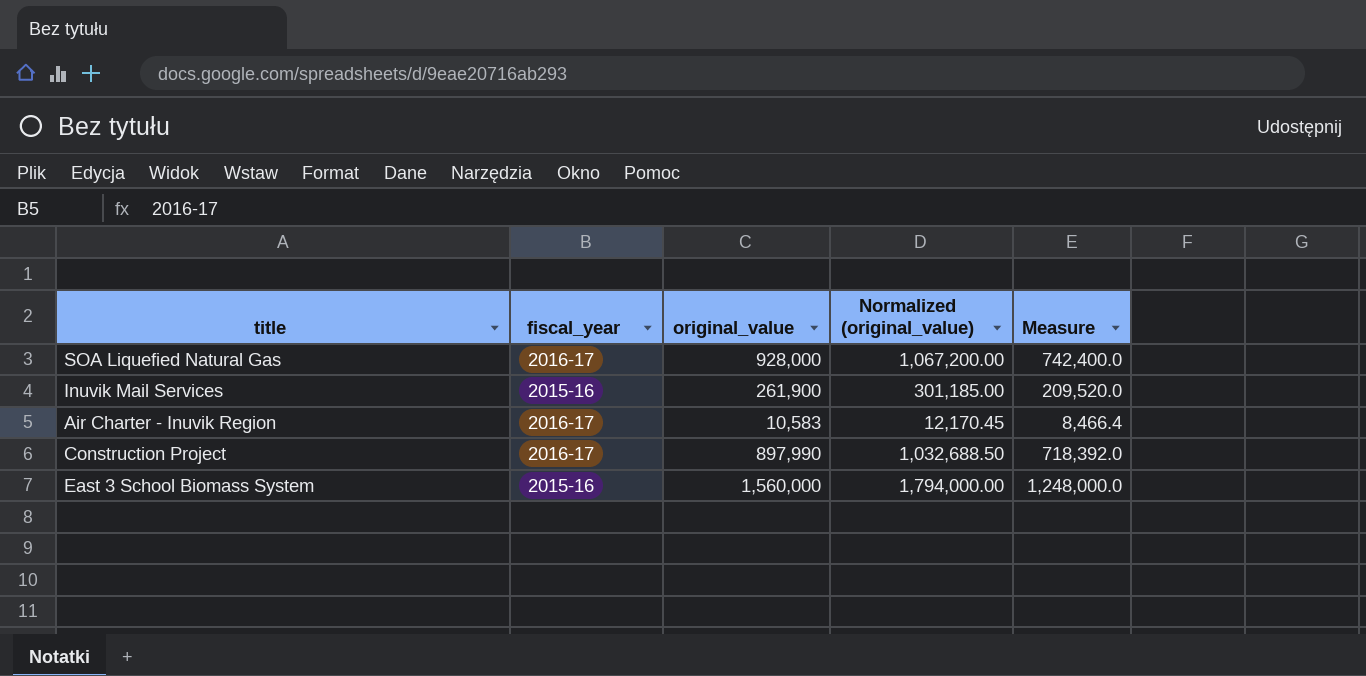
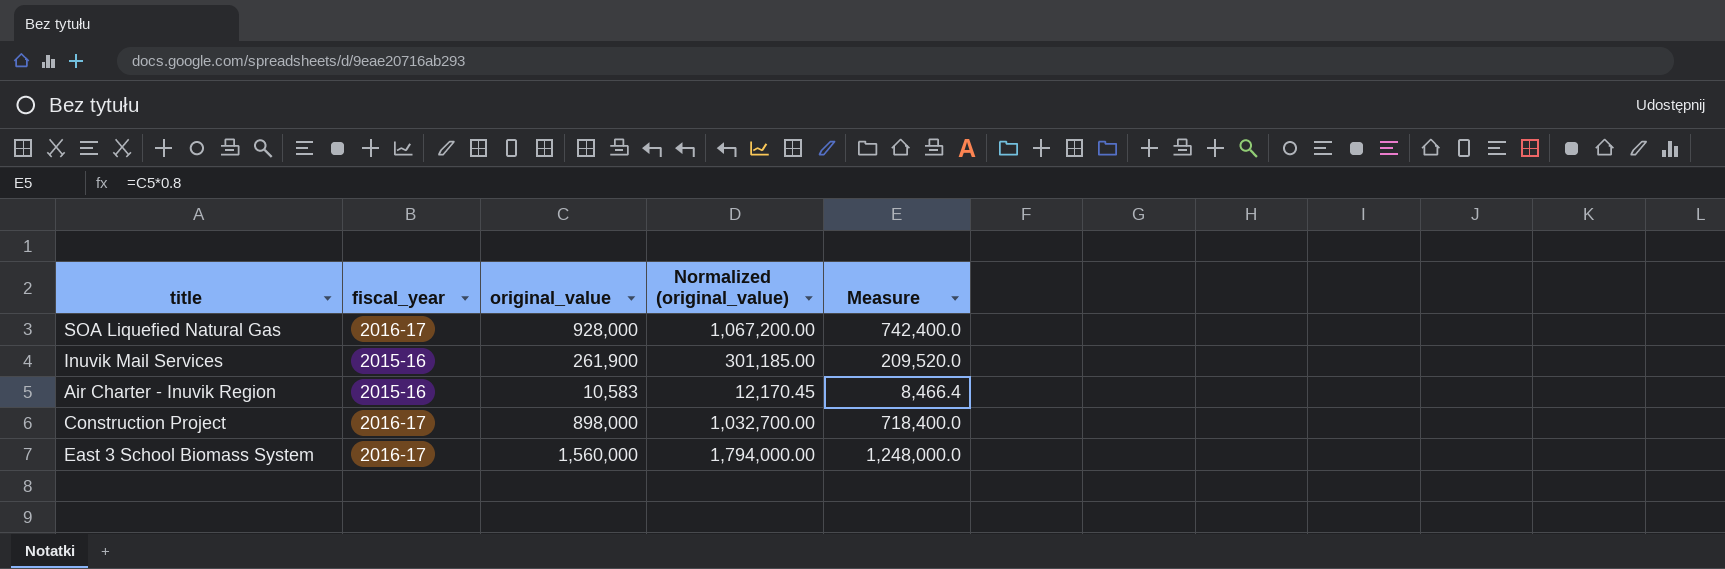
Air Charter - Inuvik Region | fiscal_year: 2016-17 -> 2015-16
Construction Project | original_value: 897,990 -> 898,000
Construction Project | Normalized (original_value): 1,032,688.50 -> 1,032,700.00
Construction Project | Measure: 718,392.0 -> 718,400.0
East 3 School Biomass System | fiscal_year: 2015-16 -> 2016-17

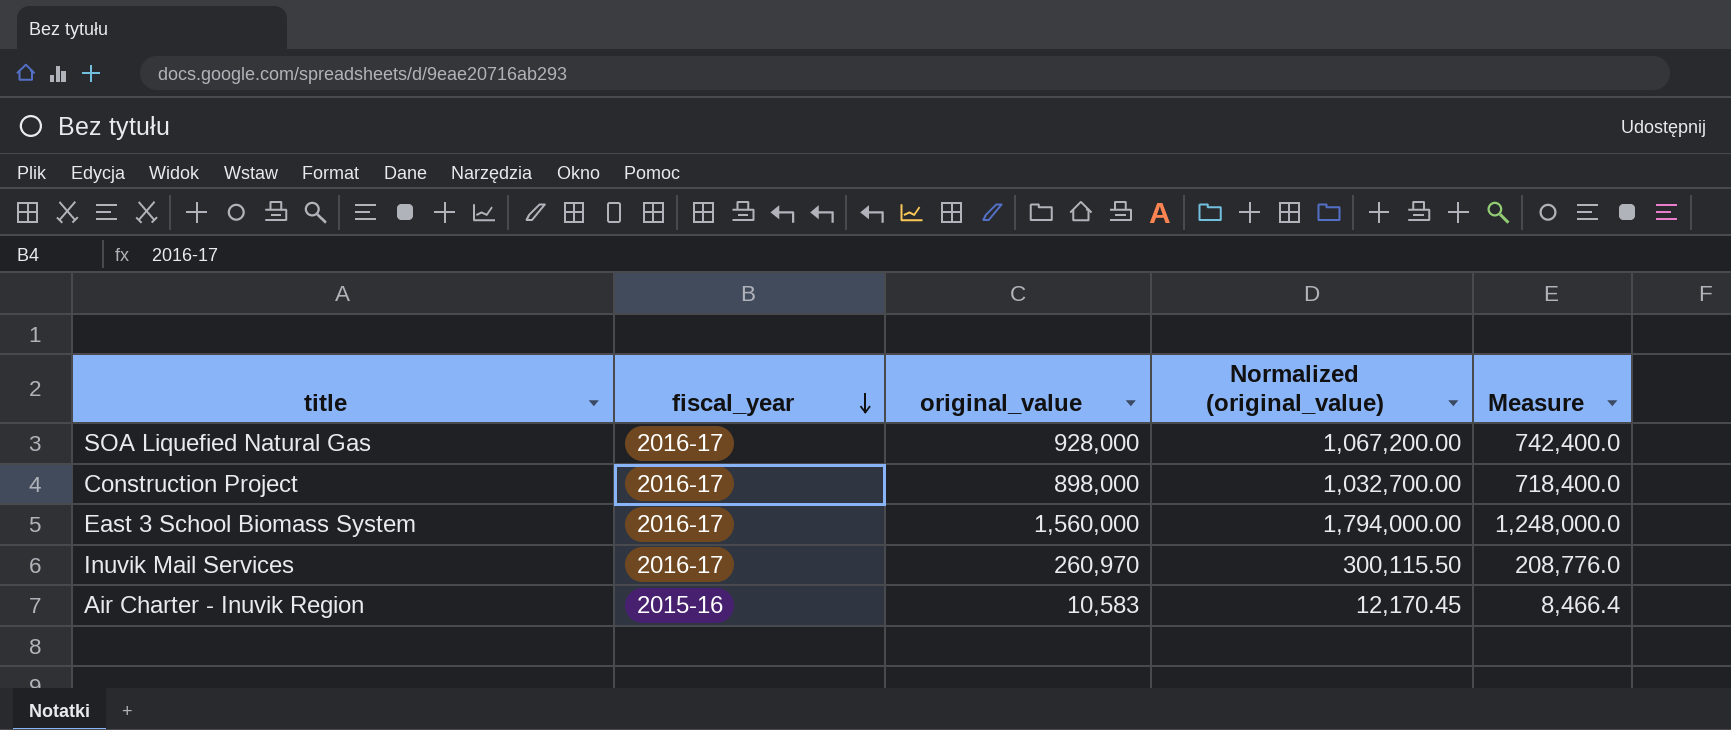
row order: none -> fiscal_year descending
Inuvik Mail Services | fiscal_year: 2015-16 -> 2016-17
Inuvik Mail Services | original_value: 261,900 -> 260,970
Inuvik Mail Services | Normalized (original_value): 301,185.00 -> 300,115.50
Inuvik Mail Services | Measure: 209,520.0 -> 208,776.0

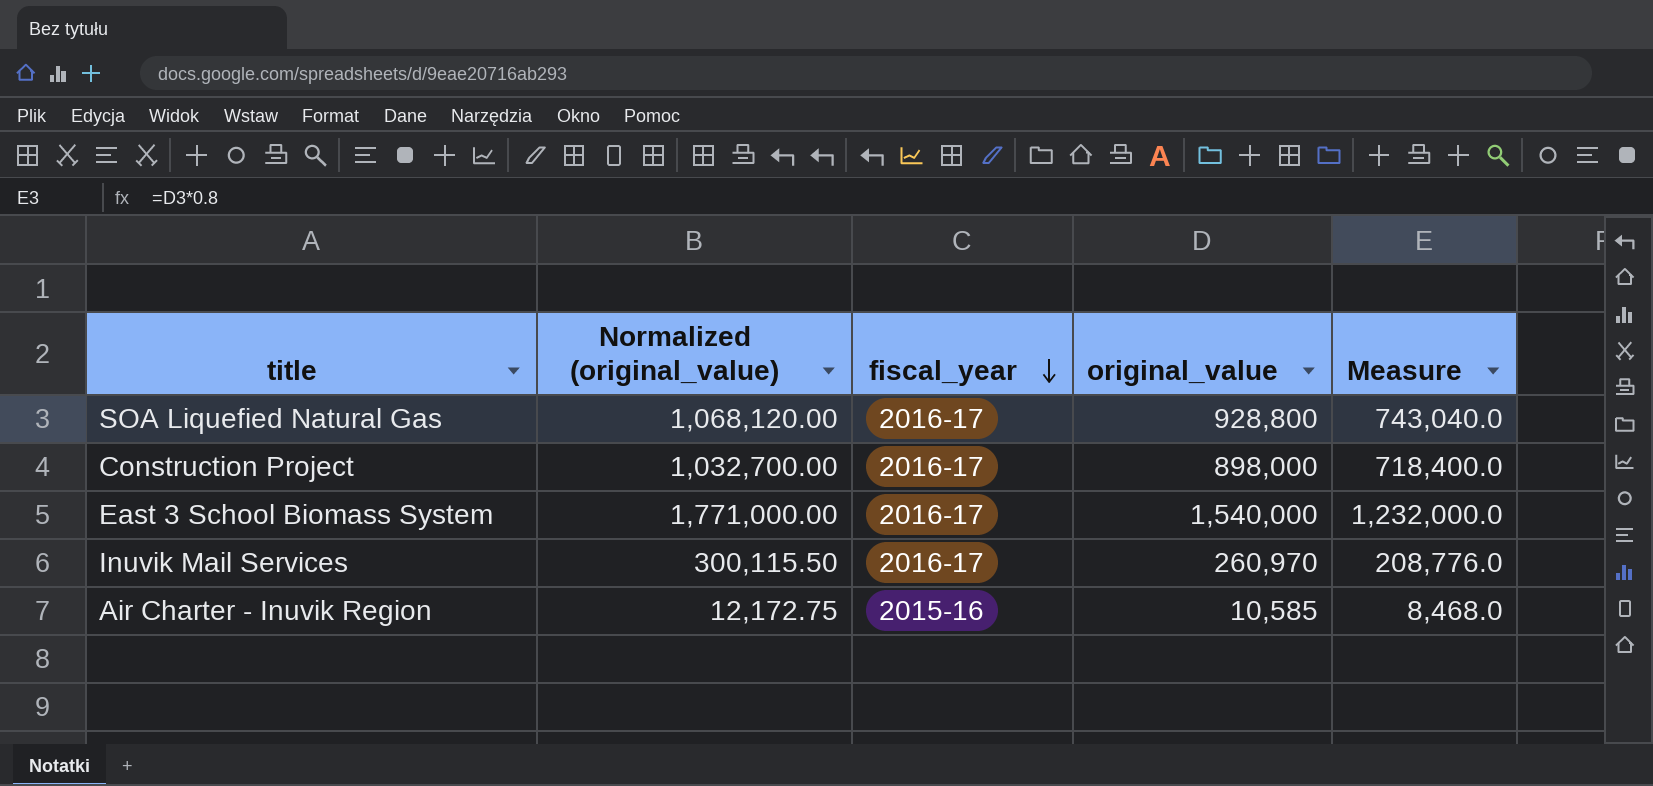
column Normalized (original_value) | position: 4 -> 2
SOA Liquefied Natural Gas | Normalized (original_value): 1,067,200.00 -> 1,068,120.00
SOA Liquefied Natural Gas | original_value: 928,000 -> 928,800
SOA Liquefied Natural Gas | Measure: 742,400.0 -> 743,040.0
East 3 School Biomass System | Normalized (original_value): 1,794,000.00 -> 1,771,000.00
East 3 School Biomass System | original_value: 1,560,000 -> 1,540,000
East 3 School Biomass System | Measure: 1,248,000.0 -> 1,232,000.0
Air Charter - Inuvik Region | Normalized (original_value): 12,170.45 -> 12,172.75
Air Charter - Inuvik Region | original_value: 10,583 -> 10,585
Air Charter - Inuvik Region | Measure: 8,466.4 -> 8,468.0

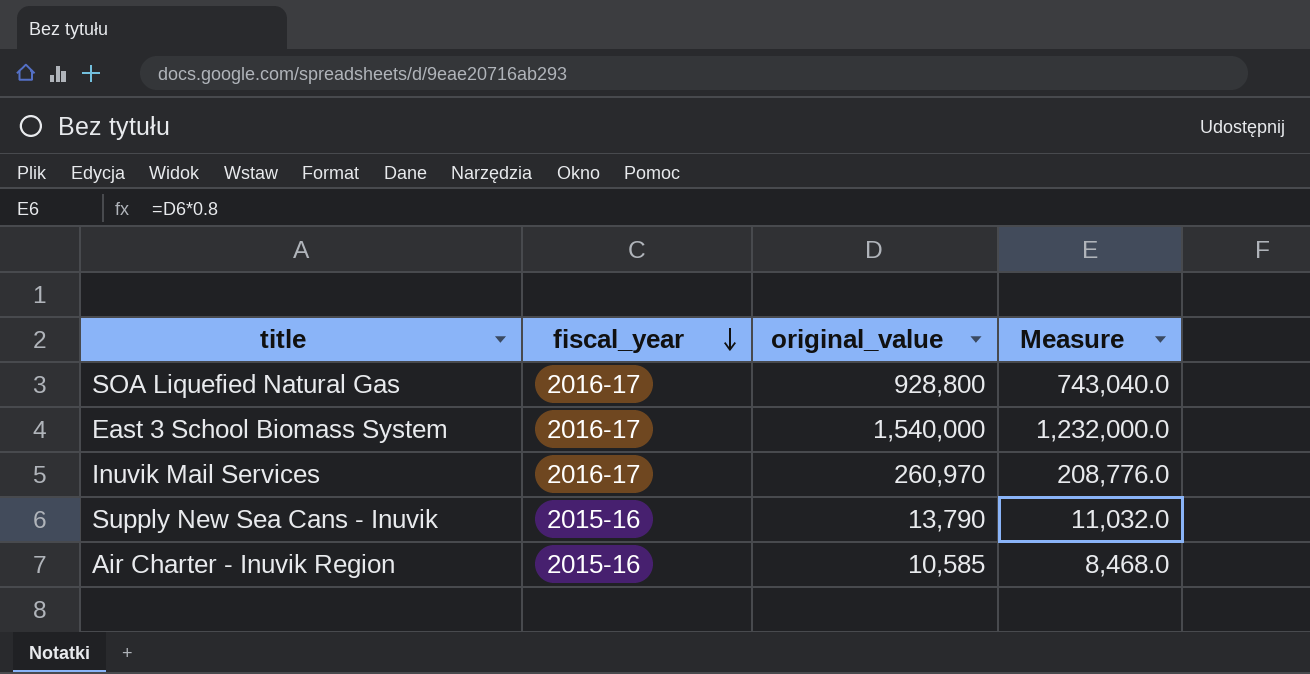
column Normalized (original_value) | formula: [original_value] * 1.15 -> none
row Construction Project: 1,032,700.00 | 2016-17 | 898,000 | 718,400.0 -> none
row Supply New Sea Cans - Inuvik: none -> 2015-16 | 13,790 | 11,032.0

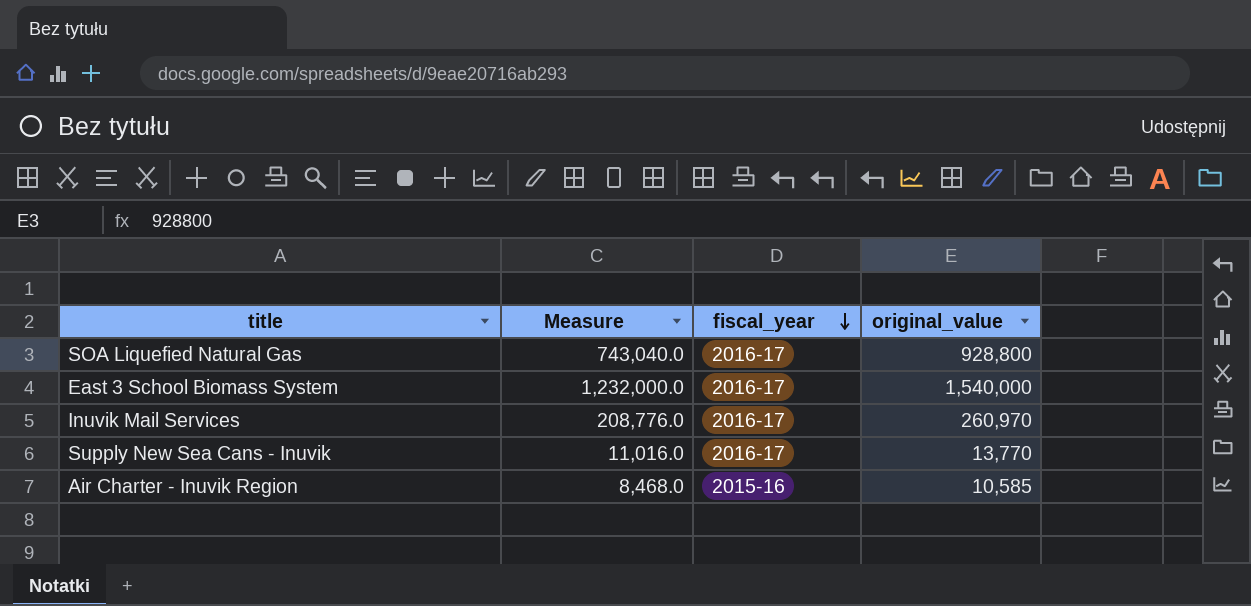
column Measure | position: 4 -> 2
Supply New Sea Cans - Inuvik | Measure: 11,032.0 -> 11,016.0
Supply New Sea Cans - Inuvik | fiscal_year: 2015-16 -> 2016-17
Supply New Sea Cans - Inuvik | original_value: 13,790 -> 13,770

